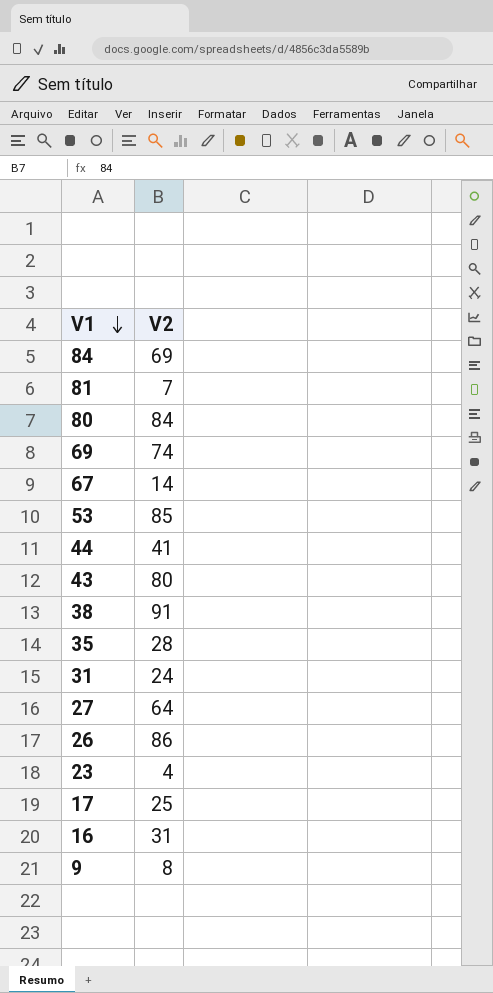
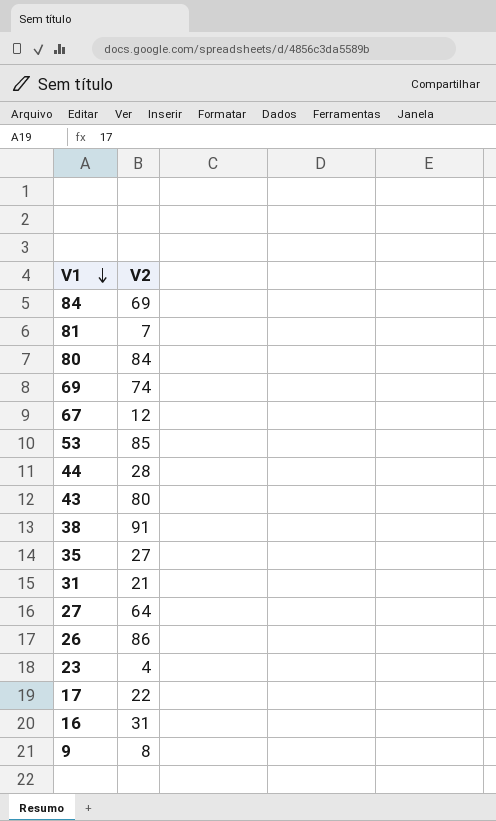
67 | V2: 14 -> 12
44 | V2: 41 -> 28
35 | V2: 28 -> 27
31 | V2: 24 -> 21
17 | V2: 25 -> 22

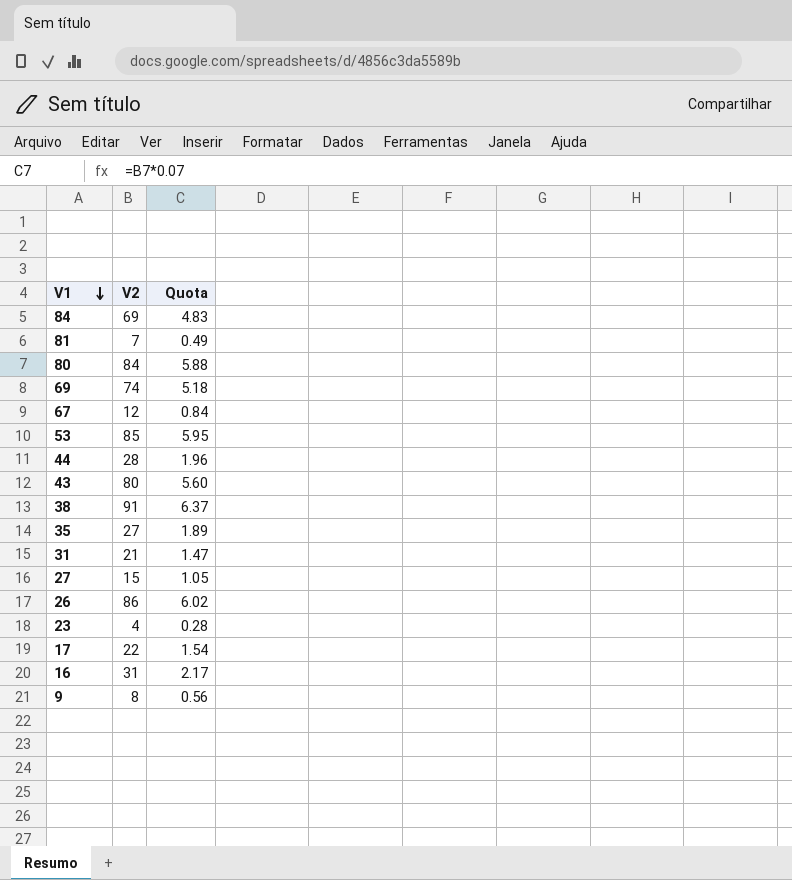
column Quota | formula: none -> [V2] * 0.07
27 | V2: 64 -> 15

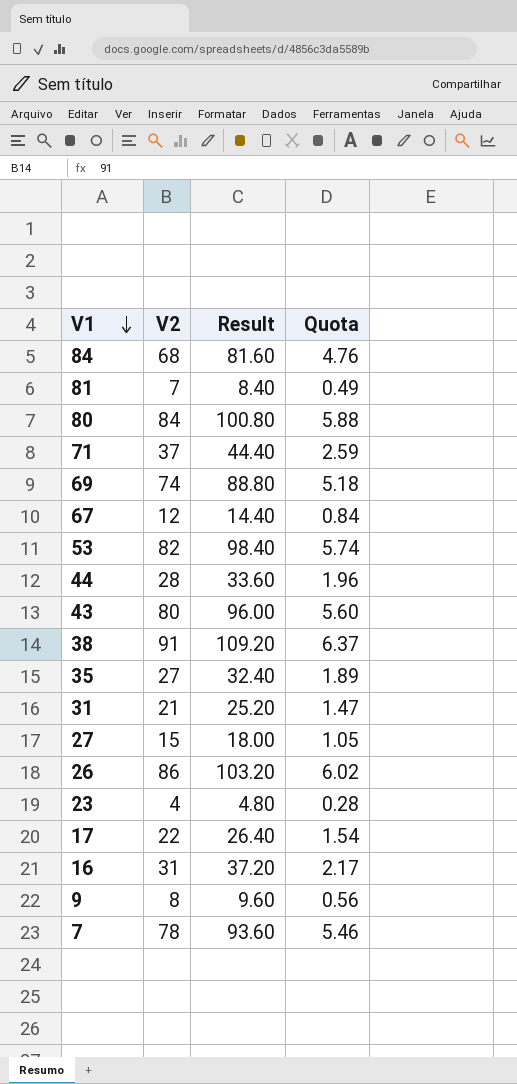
column Result | formula: none -> [V2] * 1.2
84 | V2: 69 -> 68
84 | Quota: 4.83 -> 4.76
row 71: none -> 37 | 44.40 | 2.59
53 | V2: 85 -> 82
53 | Quota: 5.95 -> 5.74
row 7: none -> 78 | 93.60 | 5.46

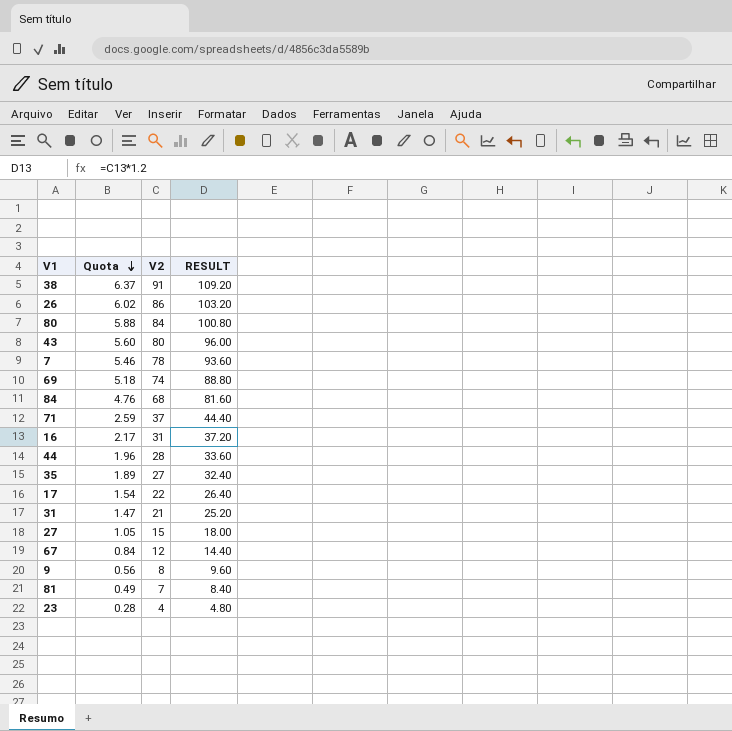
row order: V1 descending -> Quota descending
column Quota | position: 4 -> 2
column name: Result -> RESULT
row 53: 82 | 98.40 | 5.74 -> none

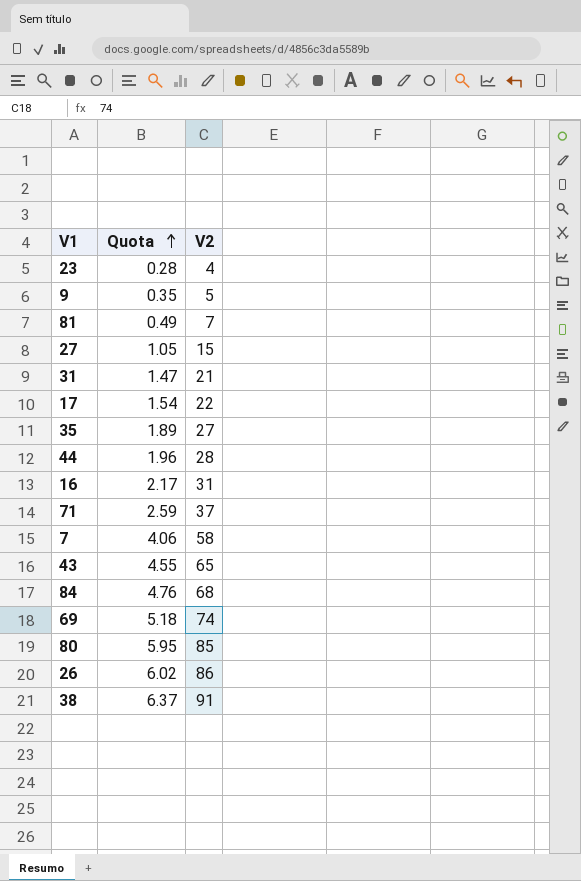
row order: Quota descending -> Quota ascending
column RESULT | formula: [V2] * 1.2 -> none
row 67: 0.84 | 12 | 14.40 -> none
9 | Quota: 0.56 -> 0.35
9 | V2: 8 -> 5
7 | Quota: 5.46 -> 4.06
7 | V2: 78 -> 58
43 | Quota: 5.60 -> 4.55
43 | V2: 80 -> 65
80 | Quota: 5.88 -> 5.95
80 | V2: 84 -> 85

